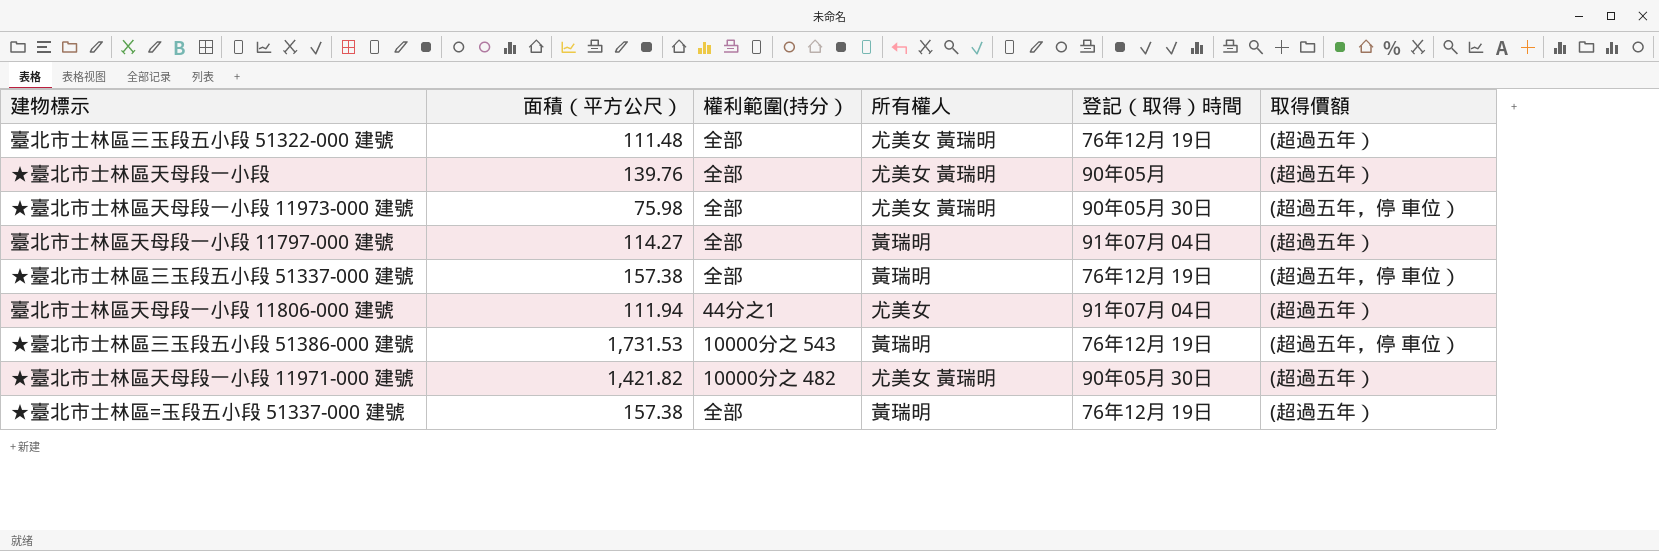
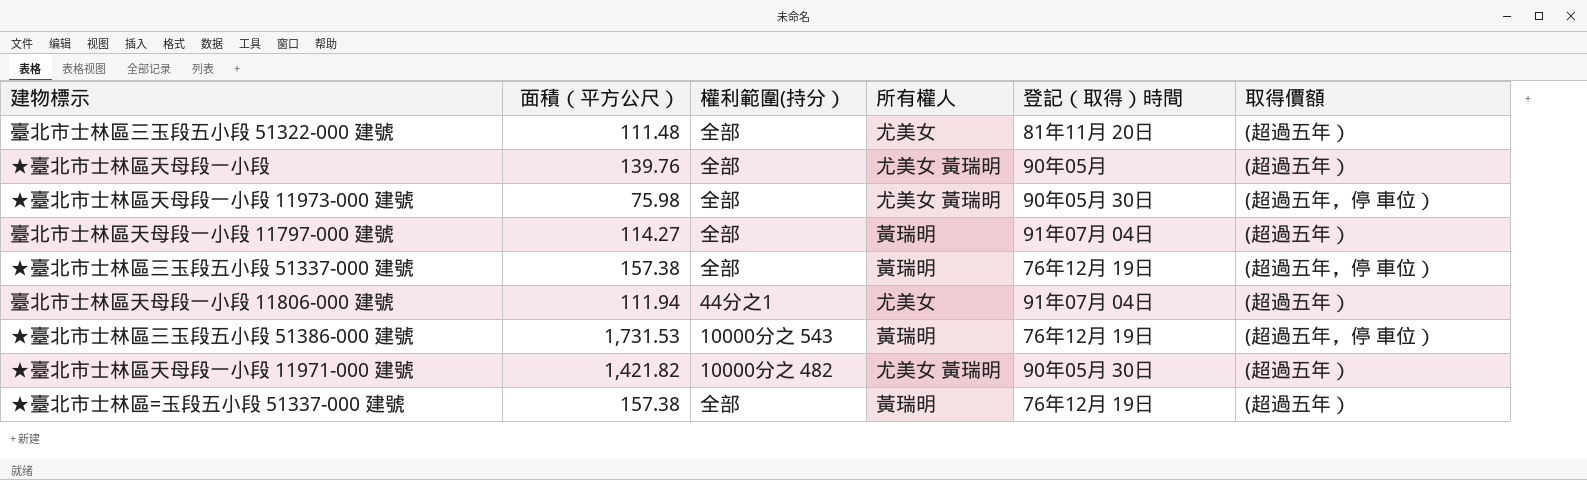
臺北市士林區三玉段五小段 51322-000 建號 | 所有權人: 尤美女 黃瑞明 -> 尤美女
臺北市士林區三玉段五小段 51322-000 建號 | 登記（取得）時間: 76年12月 19日 -> 81年11月 20日

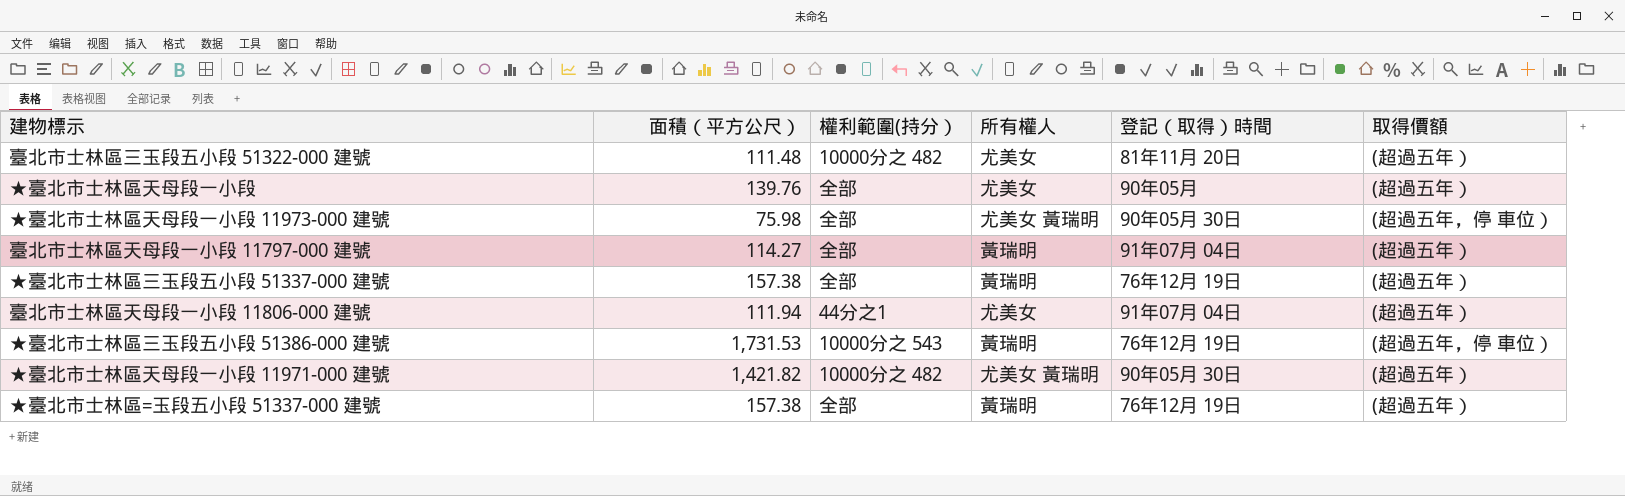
臺北市士林區三玉段五小段 51322-000 建號 | 權利範圍(持分）: 全部 -> 10000分之 482
★臺北市士林區天母段一小段 | 所有權人: 尤美女 黃瑞明 -> 尤美女
★臺北市士林區三玉段五小段 51337-000 建號 | 取得價額: (超過五年，停 車位） -> (超過五年）

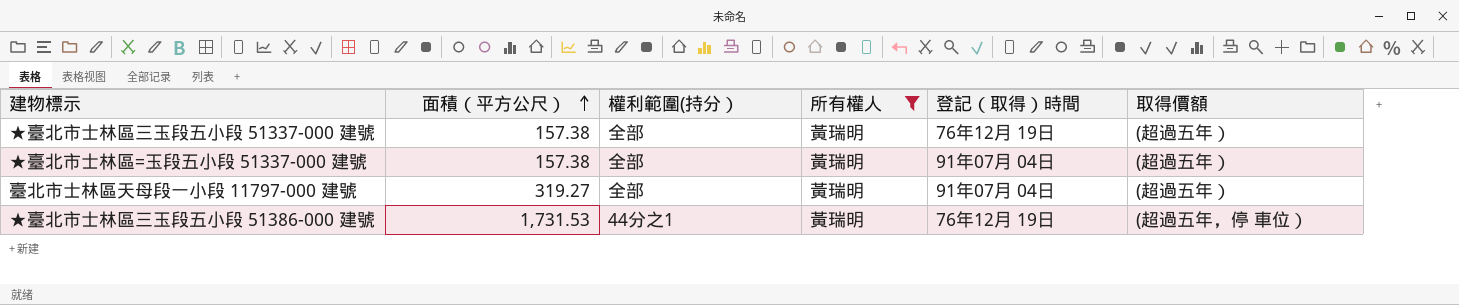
filter: none -> 所有權人 = 黃瑞明
row order: none -> 面積（平方公尺） ascending
★臺北市士林區=玉段五小段 51337-000 建號 | 登記（取得）時間: 76年12月 19日 -> 91年07月 04日
臺北市士林區天母段一小段 11797-000 建號 | 面積（平方公尺）: 114.27 -> 319.27
★臺北市士林區三玉段五小段 51386-000 建號 | 權利範圍(持分）: 10000分之 543 -> 44分之1

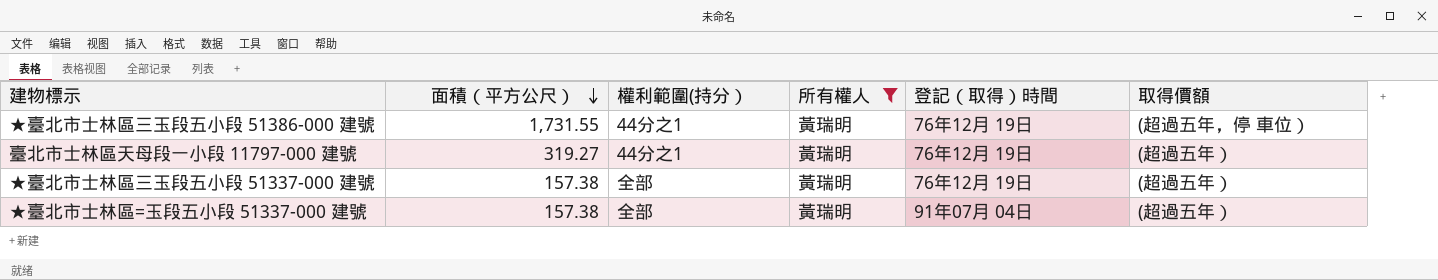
row order: 面積（平方公尺） ascending -> 面積（平方公尺） descending
★臺北市士林區三玉段五小段 51386-000 建號 | 面積（平方公尺）: 1,731.53 -> 1,731.55
臺北市士林區天母段一小段 11797-000 建號 | 權利範圍(持分）: 全部 -> 44分之1
臺北市士林區天母段一小段 11797-000 建號 | 登記（取得）時間: 91年07月 04日 -> 76年12月 19日

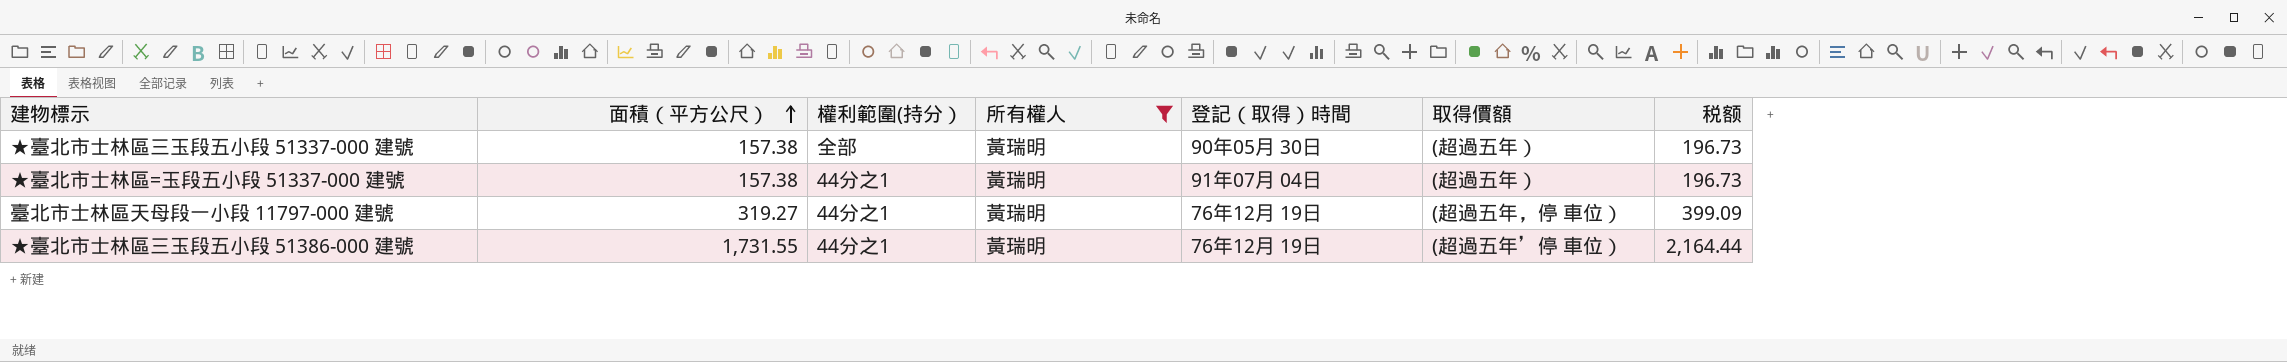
row order: 面積（平方公尺） descending -> 面積（平方公尺） ascending
column 税额 | formula: none -> [面積（平方公尺）] * 1.25
★臺北市士林區三玉段五小段 51337-000 建號 | 登記（取得）時間: 76年12月 19日 -> 90年05月 30日
★臺北市士林區=玉段五小段 51337-000 建號 | 權利範圍(持分）: 全部 -> 44分之1
臺北市士林區天母段一小段 11797-000 建號 | 取得價額: (超過五年） -> (超過五年，停 車位）
★臺北市士林區三玉段五小段 51386-000 建號 | 取得價額: (超過五年，停 車位） -> (超過五年’停 車位）

